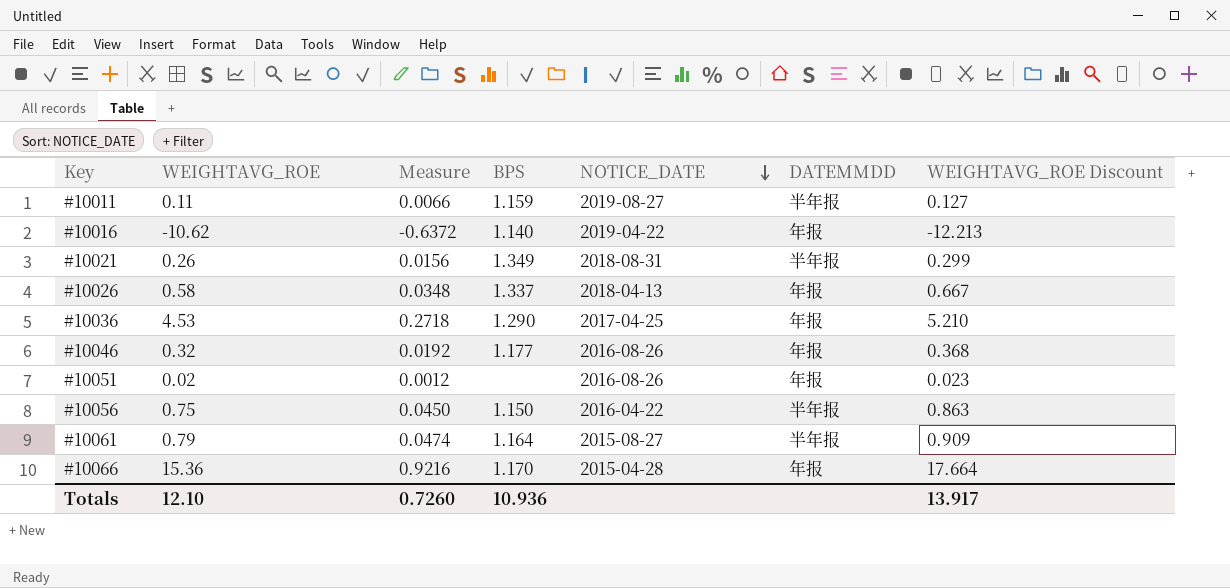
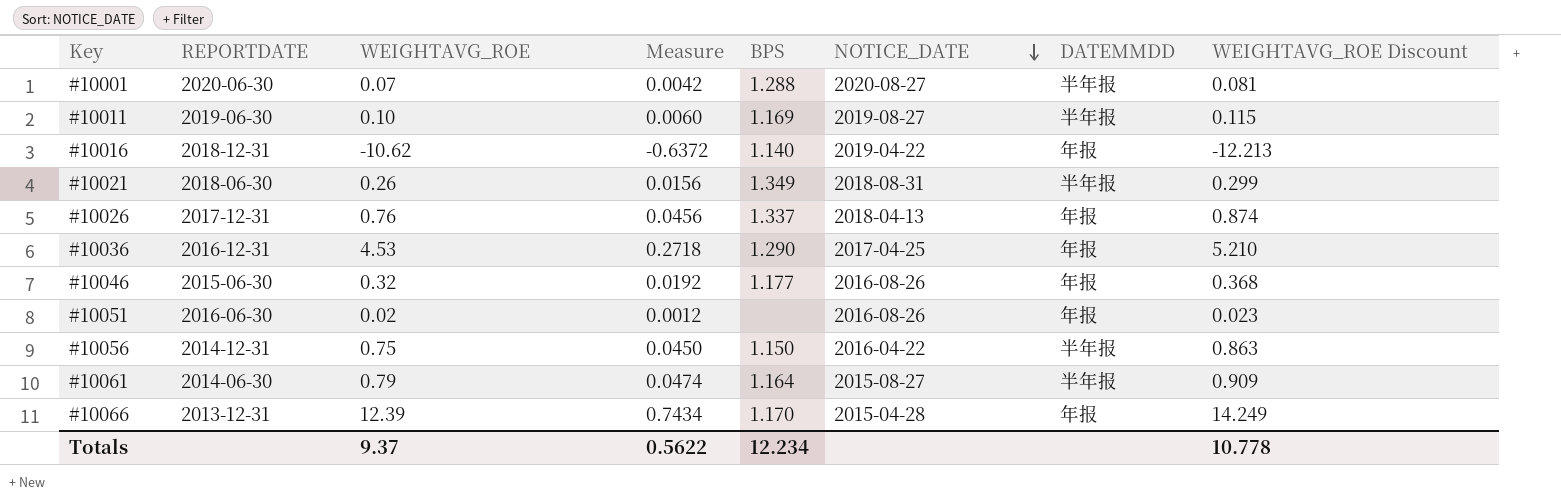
column REPORTDATE | position: none -> 2
row #10001: none -> 2020-06-30 | 0.07 | 0.0042 | 1.288 | 2020-08-27 | 半年报 | 0.081
#10011 | WEIGHTAVG_ROE: 0.11 -> 0.10
#10011 | Measure: 0.0066 -> 0.0060
#10011 | BPS: 1.159 -> 1.169
#10011 | WEIGHTAVG_ROE Discount: 0.127 -> 0.115
#10026 | WEIGHTAVG_ROE: 0.58 -> 0.76
#10026 | Measure: 0.0348 -> 0.0456
#10026 | WEIGHTAVG_ROE Discount: 0.667 -> 0.874
#10066 | WEIGHTAVG_ROE: 15.36 -> 12.39
#10066 | Measure: 0.9216 -> 0.7434
#10066 | WEIGHTAVG_ROE Discount: 17.664 -> 14.249
Totals | WEIGHTAVG_ROE: 12.10 -> 9.37
Totals | Measure: 0.7260 -> 0.5622
Totals | BPS: 10.936 -> 12.234
Totals | WEIGHTAVG_ROE Discount: 13.917 -> 10.778

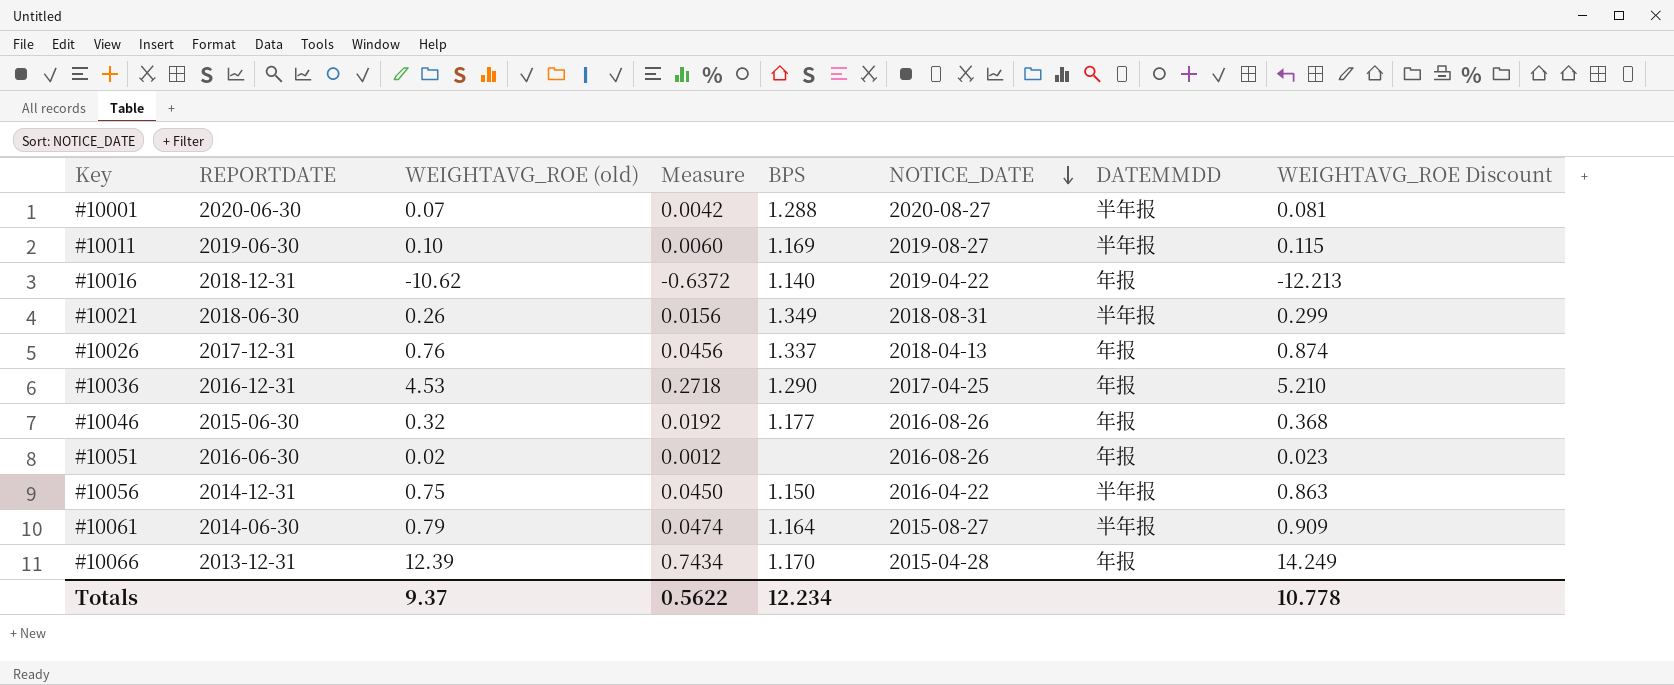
column name: WEIGHTAVG_ROE -> WEIGHTAVG_ROE (old)

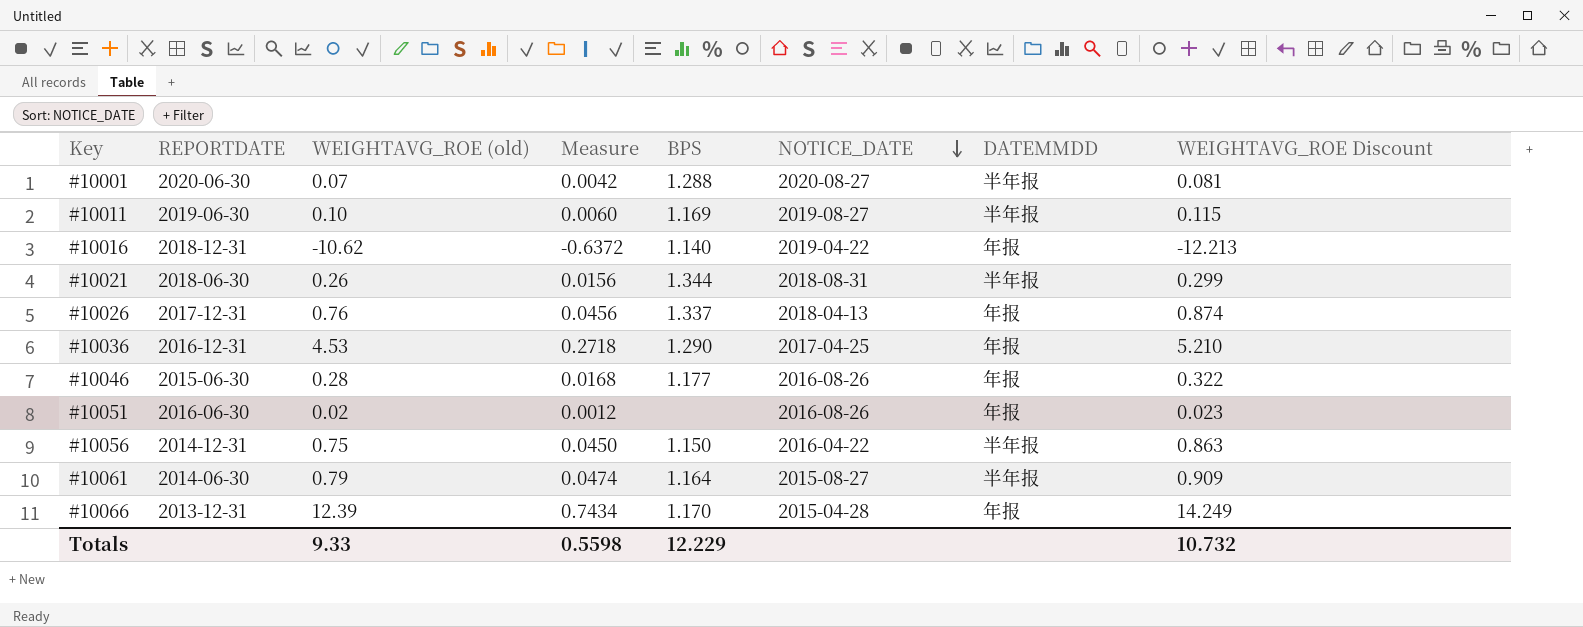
#10021 | BPS: 1.349 -> 1.344
#10046 | WEIGHTAVG_ROE (old): 0.32 -> 0.28
#10046 | Measure: 0.0192 -> 0.0168
#10046 | WEIGHTAVG_ROE Discount: 0.368 -> 0.322
Totals | WEIGHTAVG_ROE (old): 9.37 -> 9.33
Totals | Measure: 0.5622 -> 0.5598
Totals | BPS: 12.234 -> 12.229
Totals | WEIGHTAVG_ROE Discount: 10.778 -> 10.732

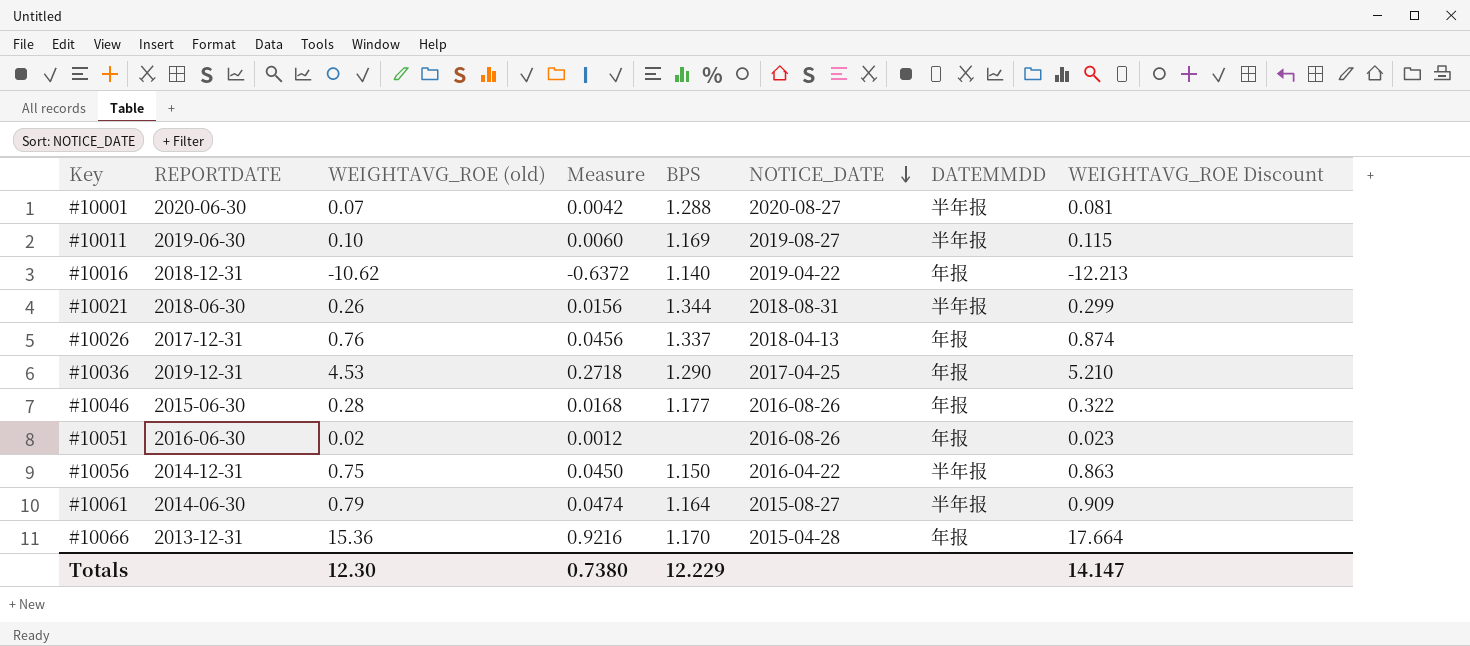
#10036 | REPORTDATE: 2016-12-31 -> 2019-12-31
#10066 | WEIGHTAVG_ROE (old): 12.39 -> 15.36
#10066 | Measure: 0.7434 -> 0.9216
#10066 | WEIGHTAVG_ROE Discount: 14.249 -> 17.664
Totals | WEIGHTAVG_ROE (old): 9.33 -> 12.30
Totals | Measure: 0.5598 -> 0.7380
Totals | WEIGHTAVG_ROE Discount: 10.732 -> 14.147

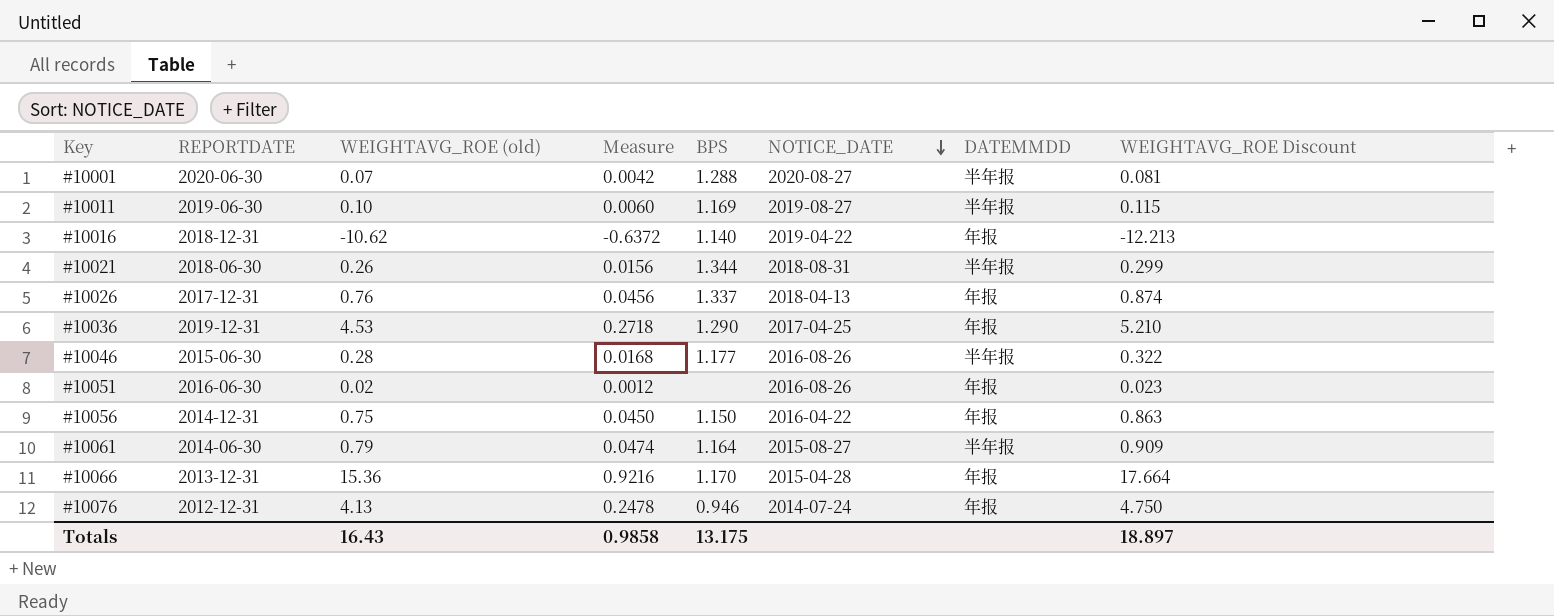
#10046 | DATEMMDD: 年报 -> 半年报
#10056 | DATEMMDD: 半年报 -> 年报
row #10076: none -> 2012-12-31 | 4.13 | 0.2478 | 0.946 | 2014-07-24 | 年报 | 4.750
Totals | WEIGHTAVG_ROE (old): 12.30 -> 16.43
Totals | Measure: 0.7380 -> 0.9858
Totals | BPS: 12.229 -> 13.175
Totals | WEIGHTAVG_ROE Discount: 14.147 -> 18.897

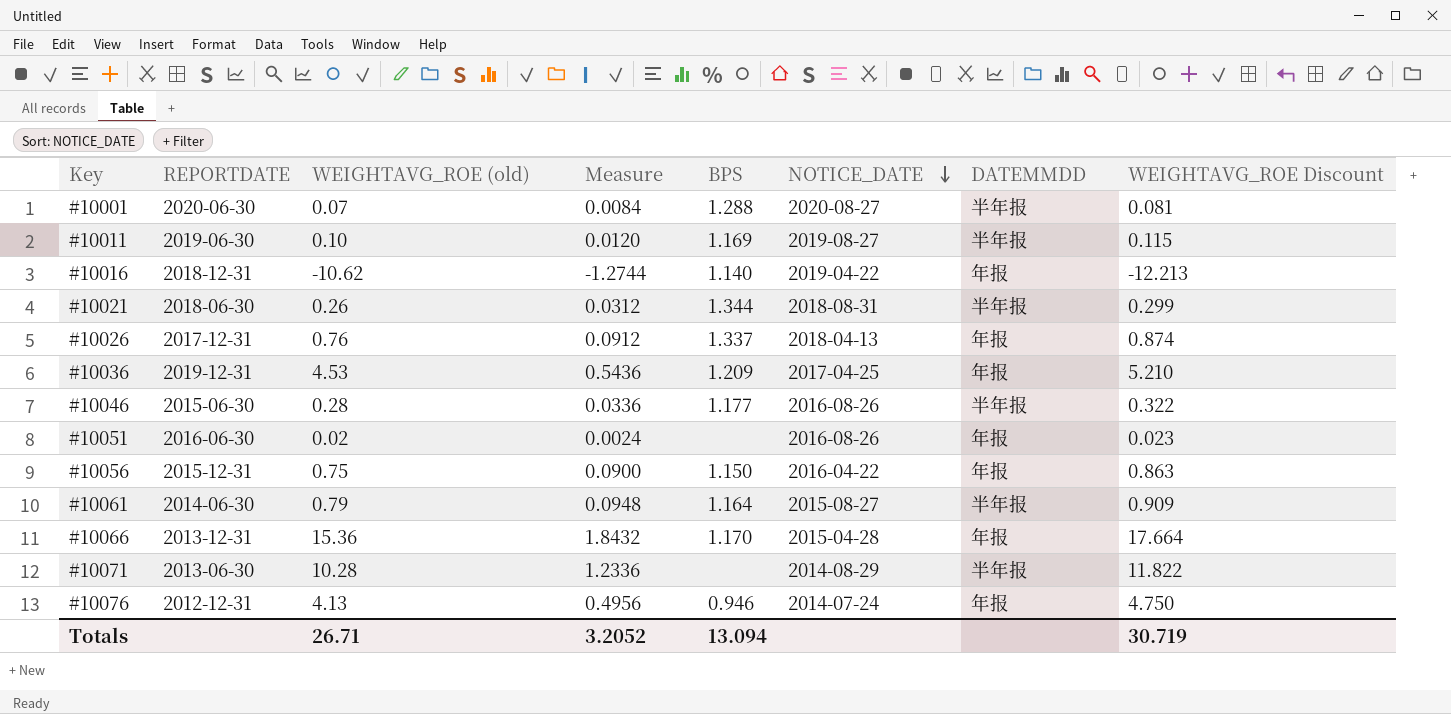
column Measure | formula: [WEIGHTAVG_ROE (old)] * 0.06 -> [WEIGHTAVG_ROE (old)] * 0.12
#10036 | BPS: 1.290 -> 1.209
#10056 | REPORTDATE: 2014-12-31 -> 2015-12-31
row #10071: none -> 2013-06-30 | 10.28 | 1.2336 | none | 2014-08-29 | 半年报 | 11.822
Totals | WEIGHTAVG_ROE (old): 16.43 -> 26.71
Totals | Measure: 0.9858 -> 3.2052
Totals | BPS: 13.175 -> 13.094
Totals | WEIGHTAVG_ROE Discount: 18.897 -> 30.719

